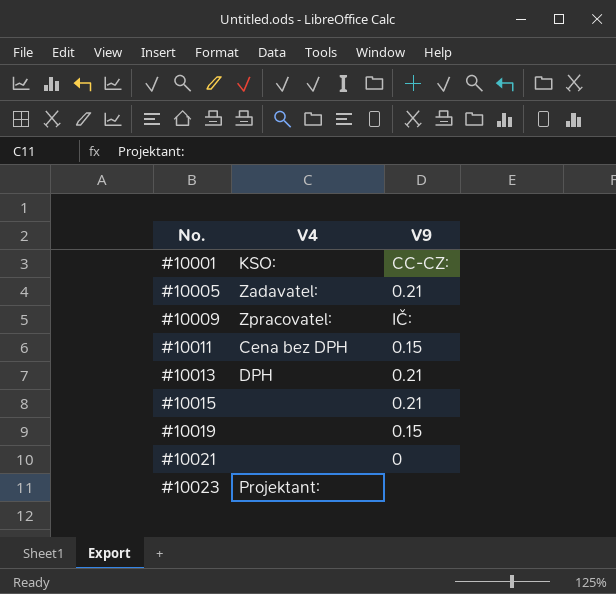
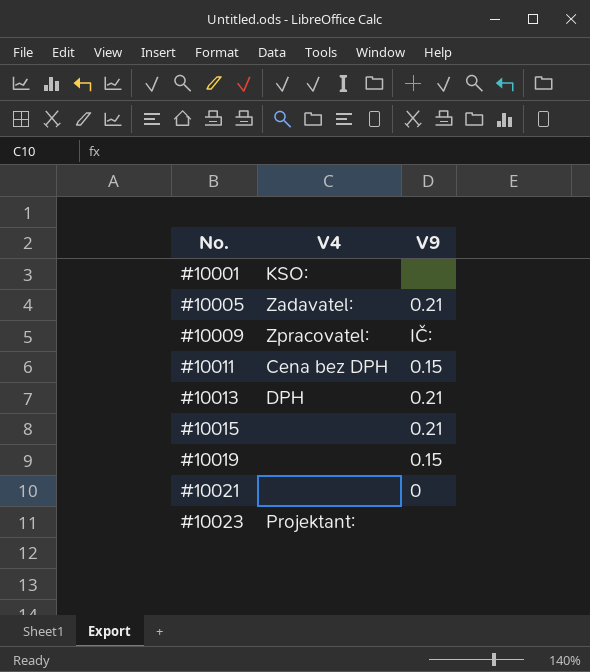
#10001 | V9: CC-CZ: -> none

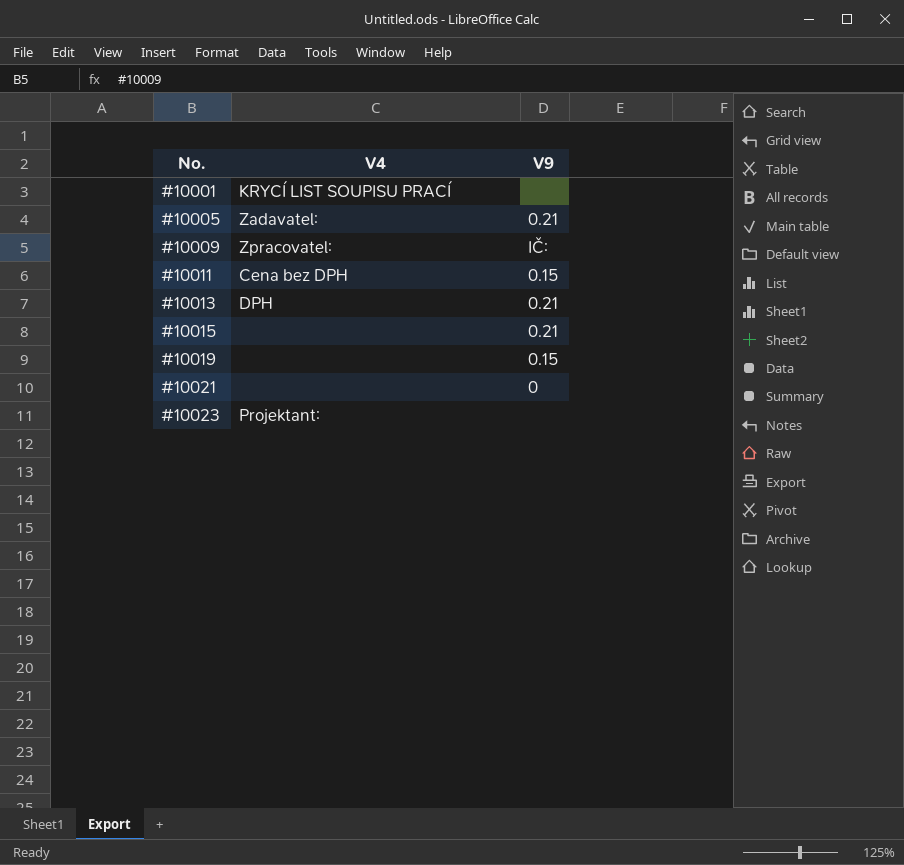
#10001 | V4: KSO: -> KRYCÍ LIST SOUPISU PRACÍ

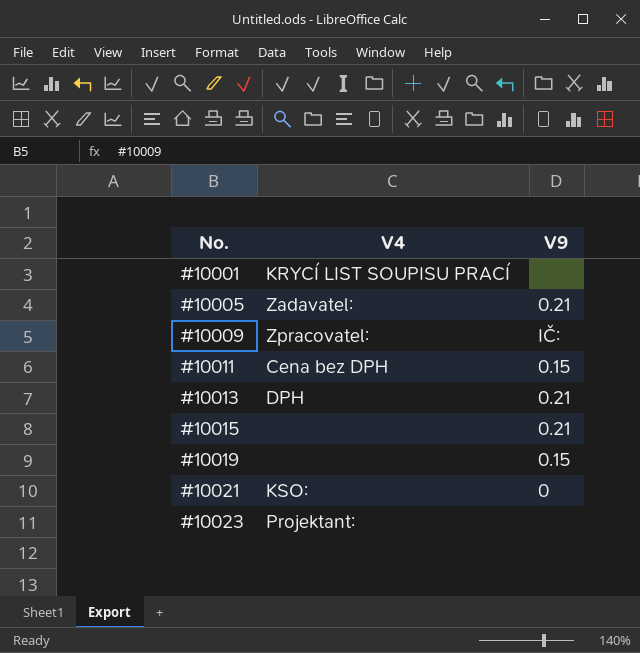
#10021 | V4: none -> KSO:

